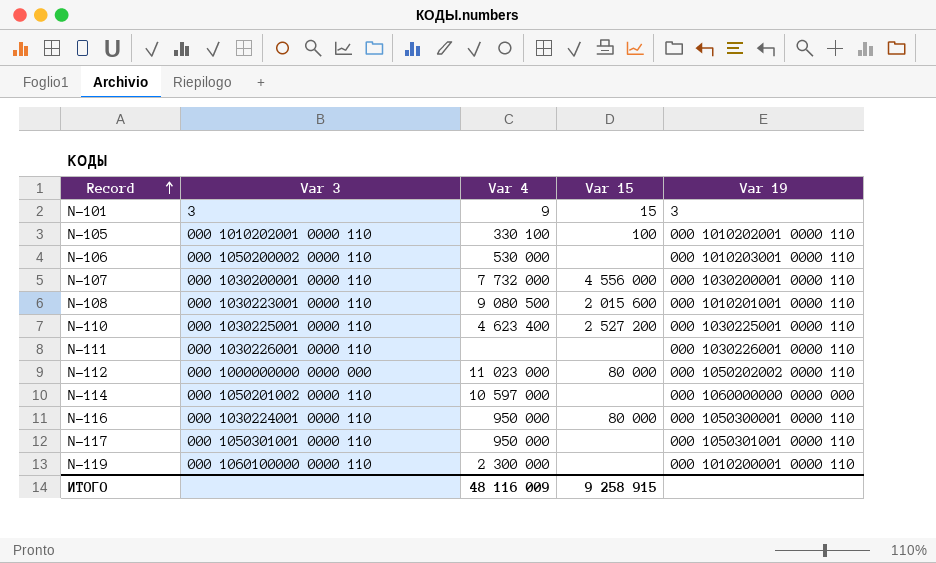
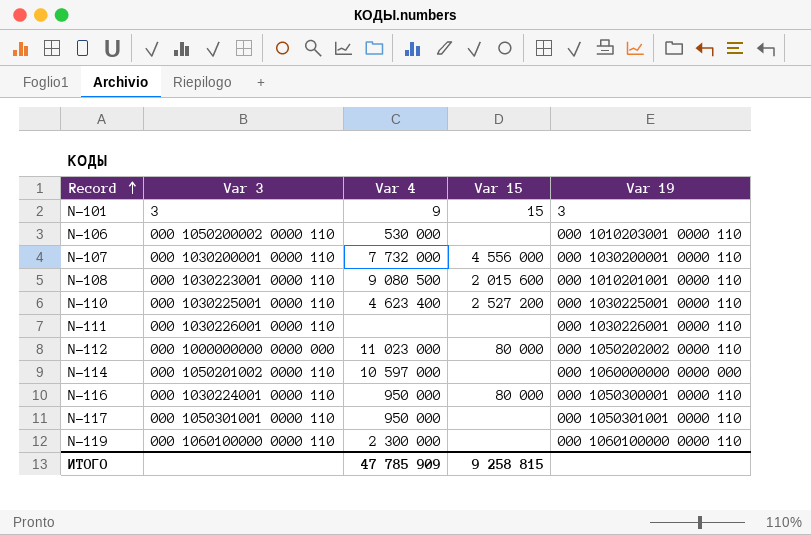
row N-105: 000 1010202001 0000 110 | 330 100 | 100 | 000 1010202001 0000 110 -> none
N-119 | Var 19: 000 1010200001 0000 110 -> 000 1060100000 0000 110
ИТОГО | Var 4: 48 116 009 -> 47 785 909
ИТОГО | Var 15: 9 258 915 -> 9 258 815

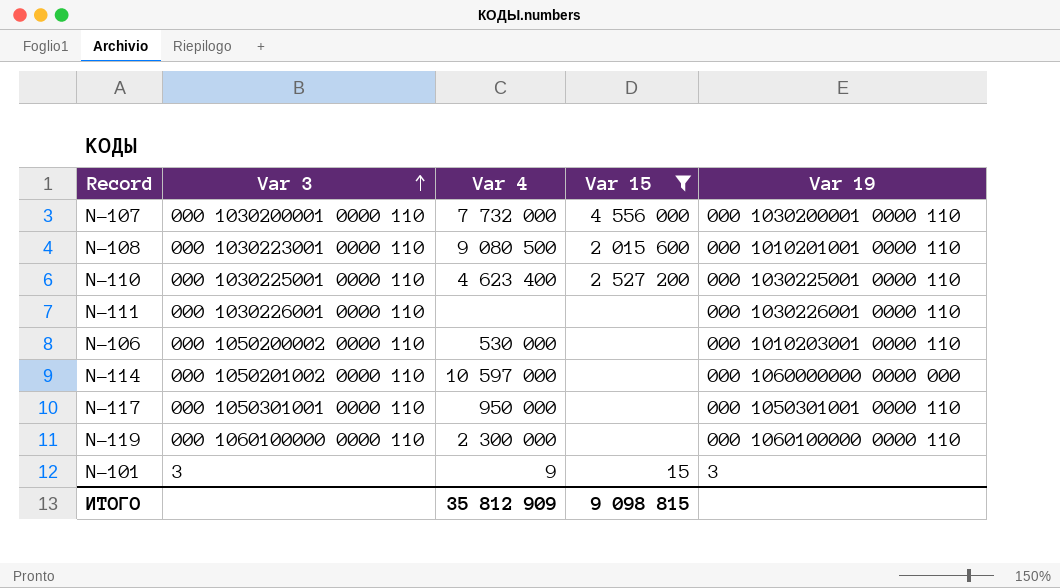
filter: none -> Var 15 != 80 000
row order: Record ascending -> Var 3 ascending
ИТОГО | Var 4: 47 785 909 -> 35 812 909
ИТОГО | Var 15: 9 258 815 -> 9 098 815

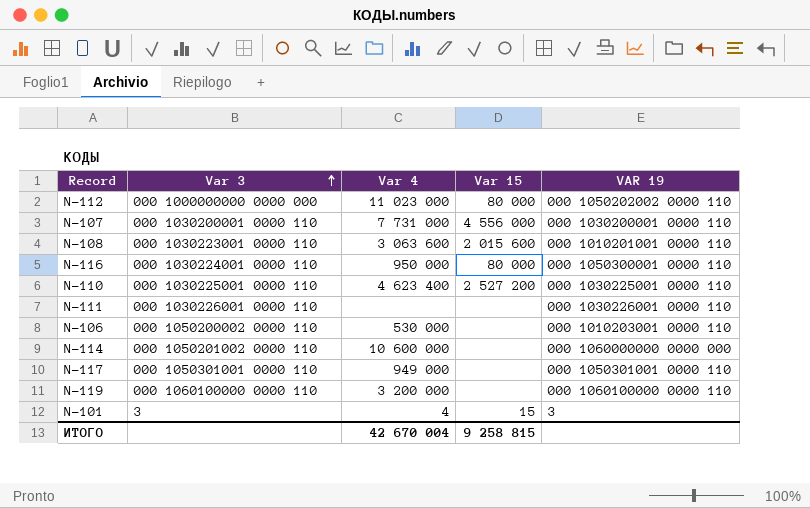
filter: Var 15 != 80 000 -> none
column name: Var 19 -> VAR 19
N-107 | Var 4: 7 732 000 -> 7 731 000
N-108 | Var 4: 9 080 500 -> 3 063 600
N-114 | Var 4: 10 597 000 -> 10 600 000
N-117 | Var 4: 950 000 -> 949 000
N-119 | Var 4: 2 300 000 -> 3 200 000
N-101 | Var 4: 9 -> 4
ИТОГО | Var 4: 35 812 909 -> 42 670 004
ИТОГО | Var 15: 9 098 815 -> 9 258 815

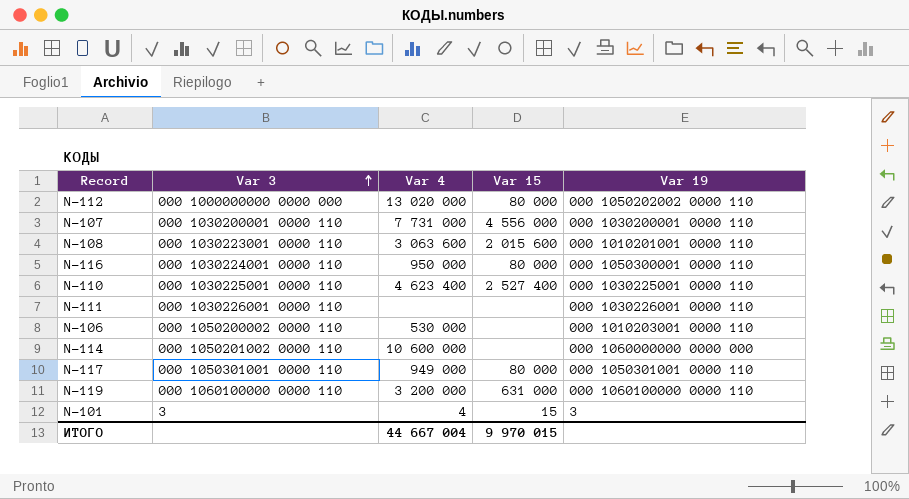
column name: VAR 19 -> Var 19
N-112 | Var 4: 11 023 000 -> 13 020 000
N-110 | Var 15: 2 527 200 -> 2 527 400
N-117 | Var 15: none -> 80 000
N-119 | Var 15: none -> 631 000
ИТОГО | Var 4: 42 670 004 -> 44 667 004
ИТОГО | Var 15: 9 258 815 -> 9 970 015

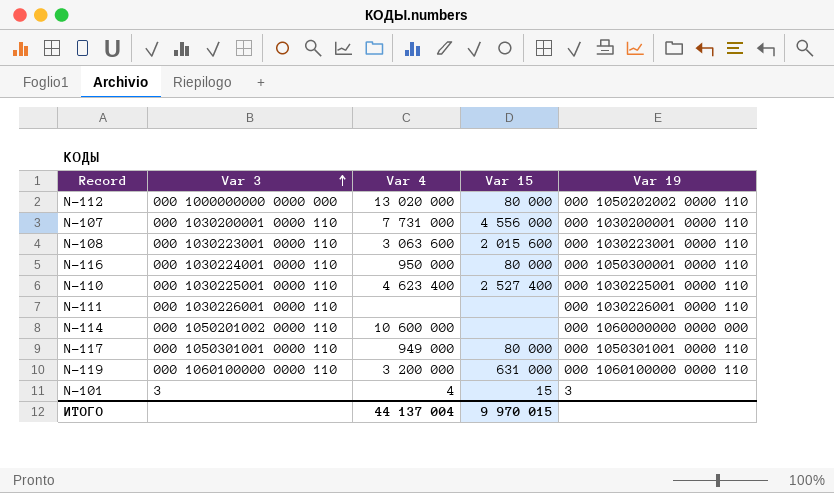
row N-106: 000 1050200002 0000 110 | 530 000 | none | 000 1010203001 0000 110 -> none
N-108 | Var 19: 000 1010201001 0000 110 -> 000 1030223001 0000 110
ИТОГО | Var 4: 44 667 004 -> 44 137 004

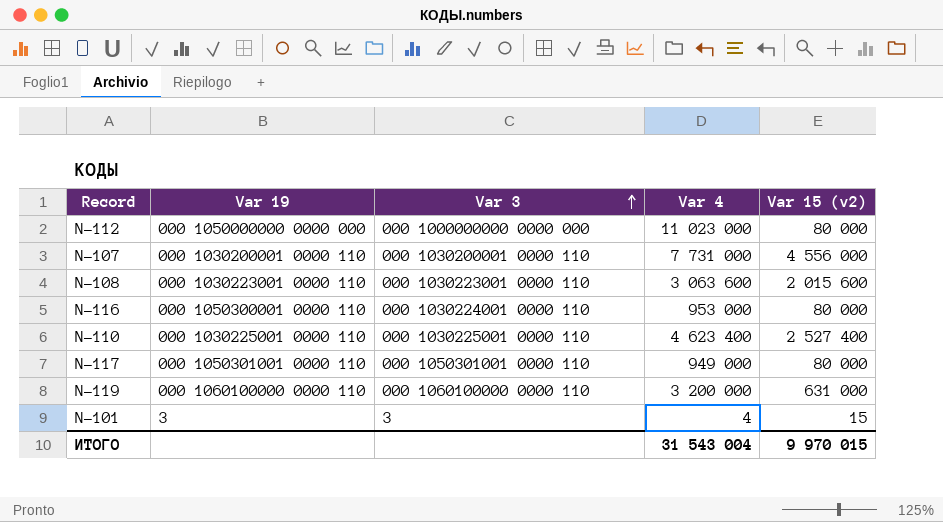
column Var 19 | position: 5 -> 2
column name: Var 15 -> Var 15 (v2)
row N-111: 000 1030226001 0000 110 | none | none | 000 1030226001 0000 110 -> none
row N-114: 000 1050201002 0000 110 | 10 600 000 | none | 000 1060000000 0000 000 -> none
N-112 | Var 19: 000 1050202002 0000 110 -> 000 1050000000 0000 000
N-112 | Var 4: 13 020 000 -> 11 023 000
N-116 | Var 4: 950 000 -> 953 000
ИТОГО | Var 4: 44 137 004 -> 31 543 004

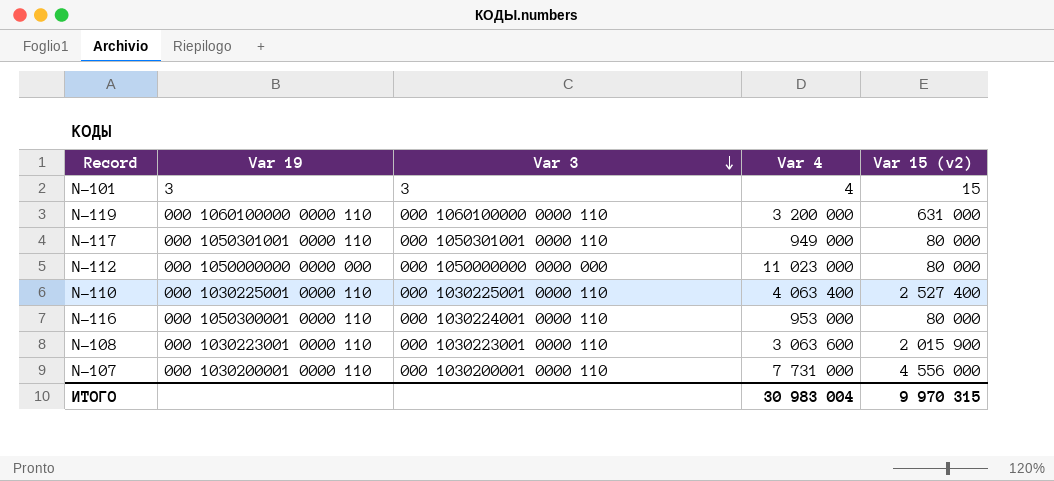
row order: Var 3 ascending -> Var 3 descending
N-112 | Var 3: 000 1000000000 0000 000 -> 000 1050000000 0000 000
N-110 | Var 4: 4 623 400 -> 4 063 400
N-108 | Var 15 (v2): 2 015 600 -> 2 015 900
ИТОГО | Var 4: 31 543 004 -> 30 983 004
ИТОГО | Var 15 (v2): 9 970 015 -> 9 970 315

